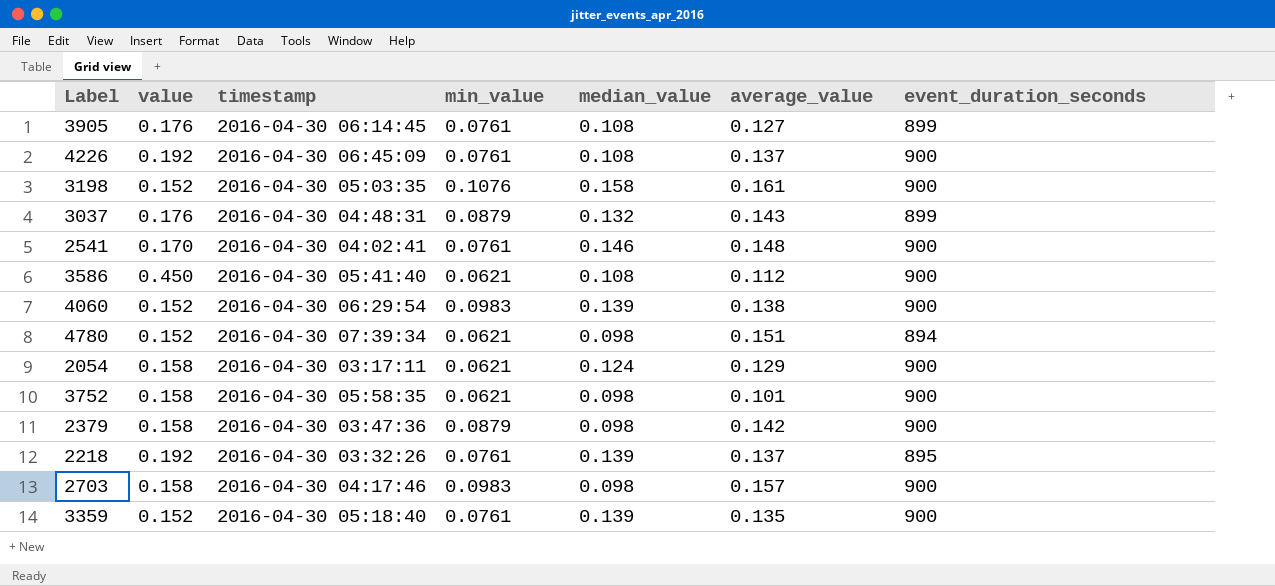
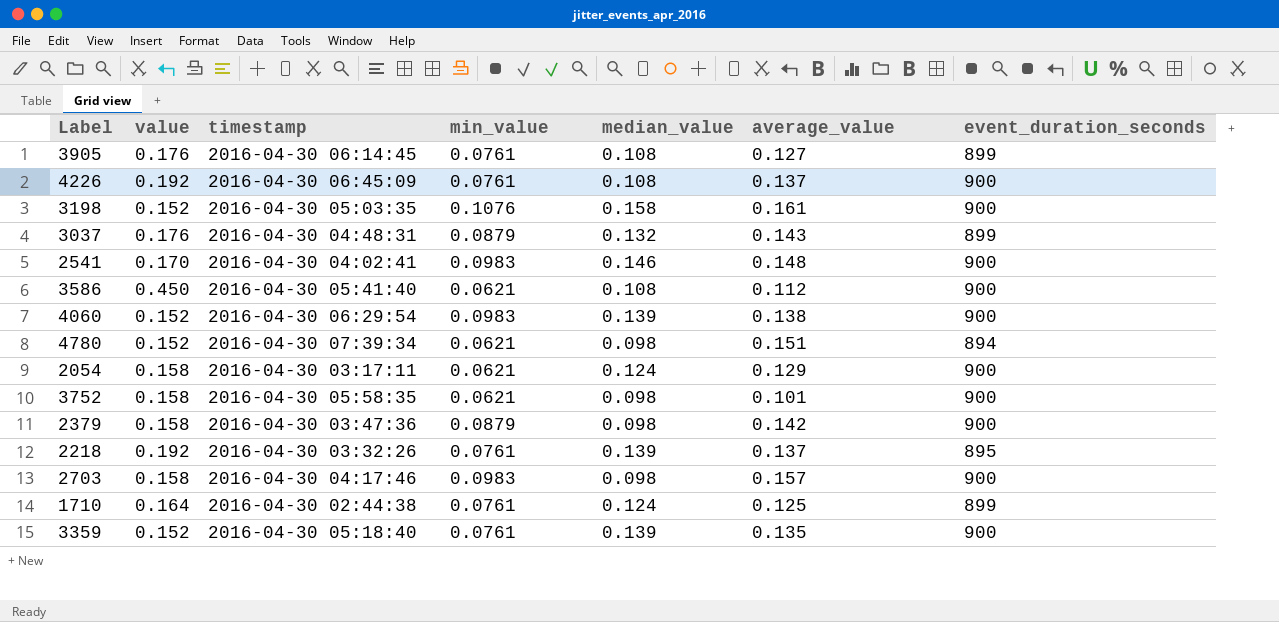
2541 | min_value: 0.0761 -> 0.0983
row 1710: none -> 0.164 | 2016-04-30 02:44:38 | 0.0761 | 0.124 | 0.125 | 899

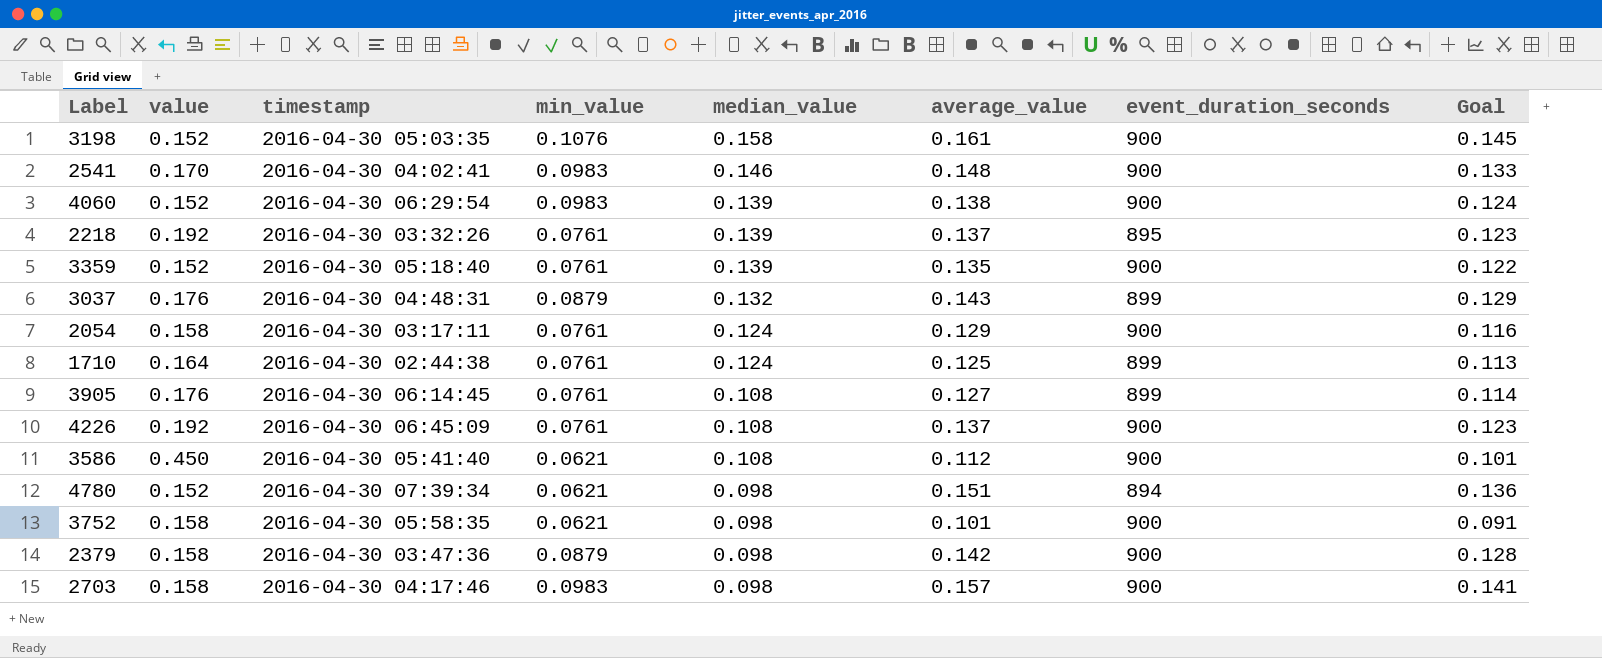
row order: none -> median_value descending
column Goal | formula: none -> [average_value] * 0.9
2054 | min_value: 0.0621 -> 0.0761

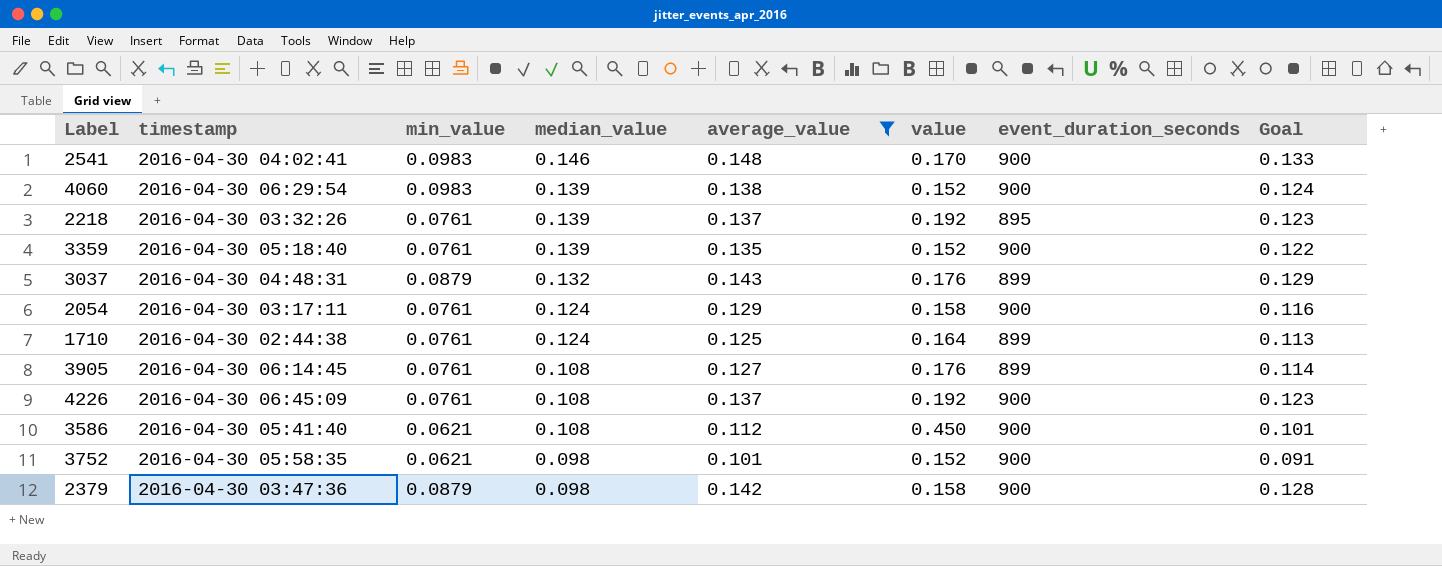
filter: none -> average_value <= 0.148
column value | position: 2 -> 6
3752 | value: 0.158 -> 0.152

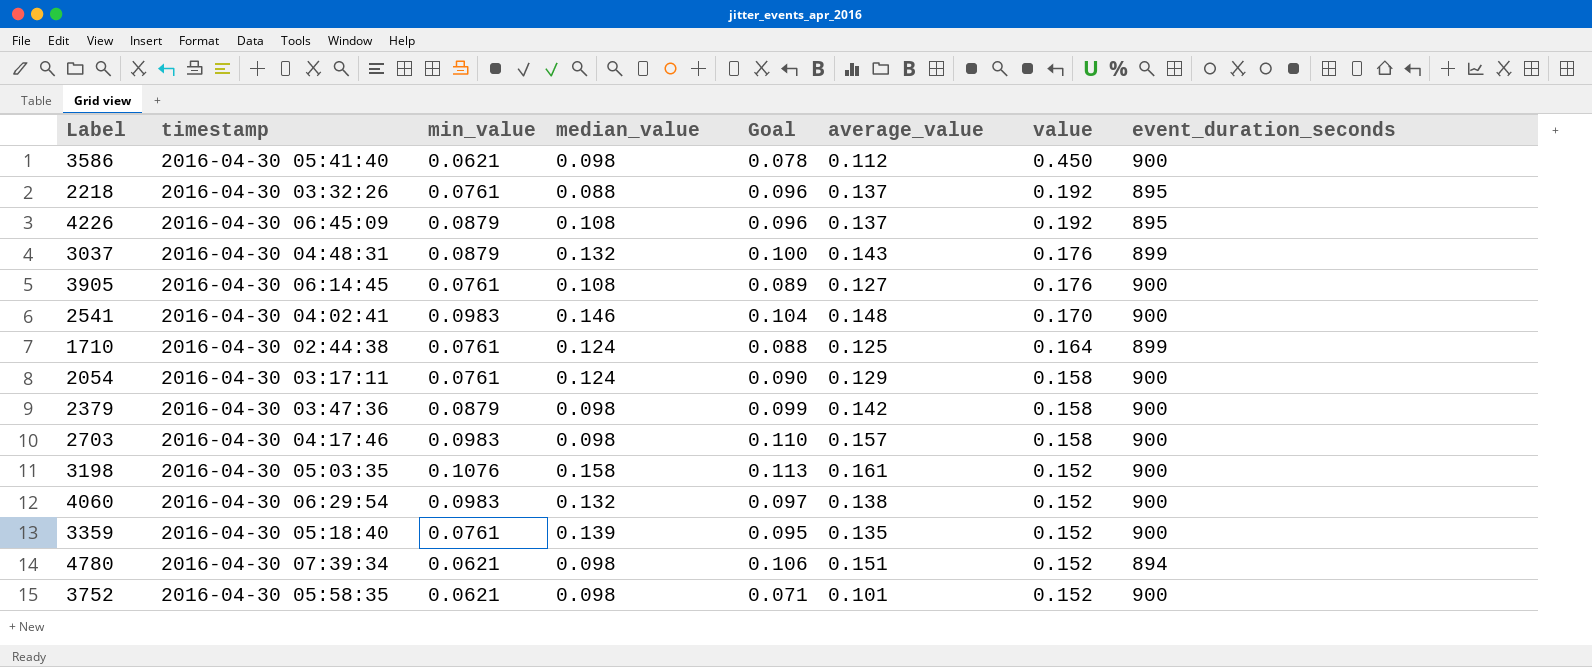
filter: average_value <= 0.148 -> none
row order: median_value descending -> value descending
column Goal | formula: [average_value] * 0.9 -> [average_value] * 0.7
column Goal | position: 8 -> 5
3586 | median_value: 0.108 -> 0.098
2218 | median_value: 0.139 -> 0.088
4226 | min_value: 0.0761 -> 0.0879
4226 | event_duration_seconds: 900 -> 895
3905 | event_duration_seconds: 899 -> 900
4060 | median_value: 0.139 -> 0.132

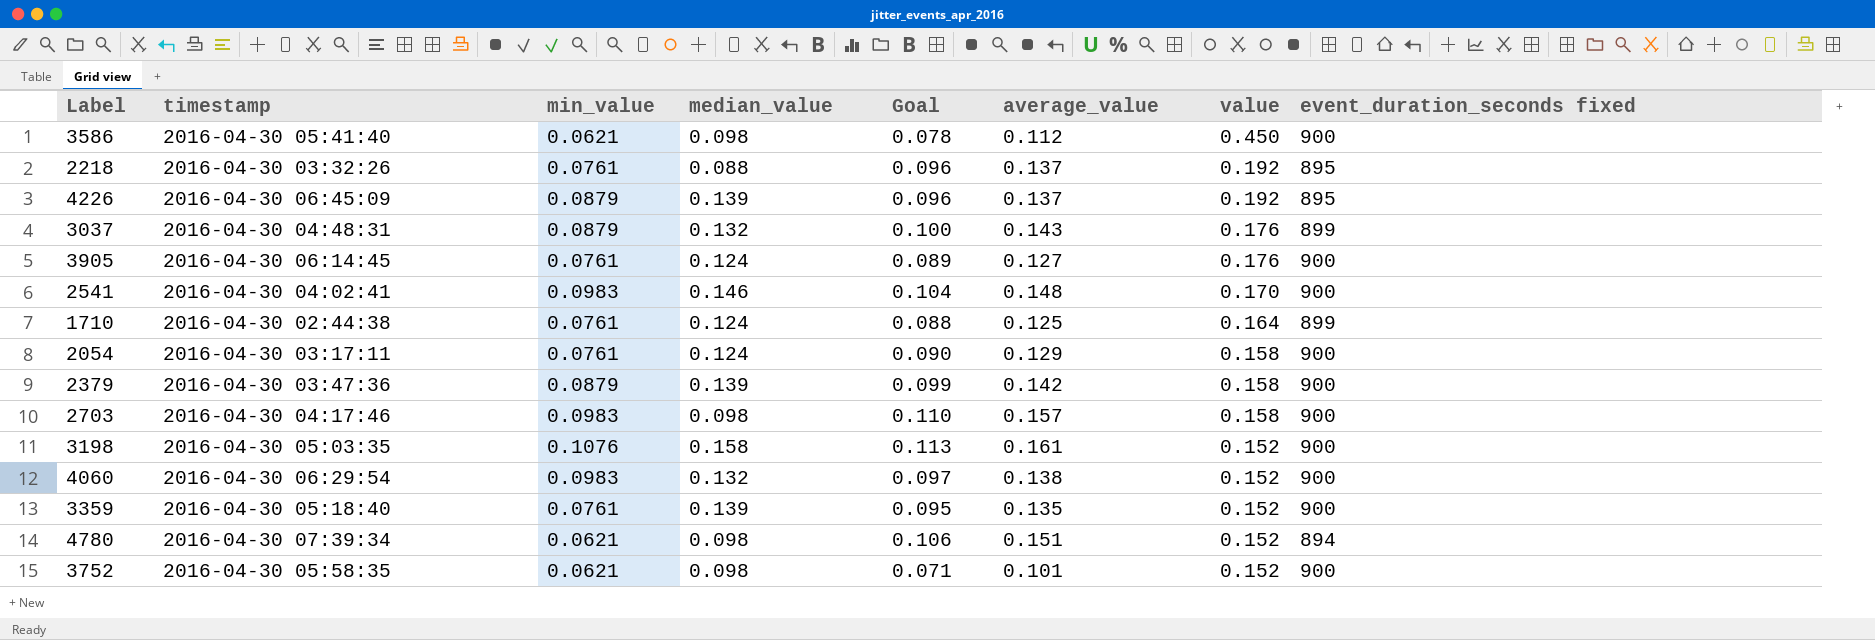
column name: event_duration_seconds -> event_duration_seconds fixed
4226 | median_value: 0.108 -> 0.139
3905 | median_value: 0.108 -> 0.124
2379 | median_value: 0.098 -> 0.139

